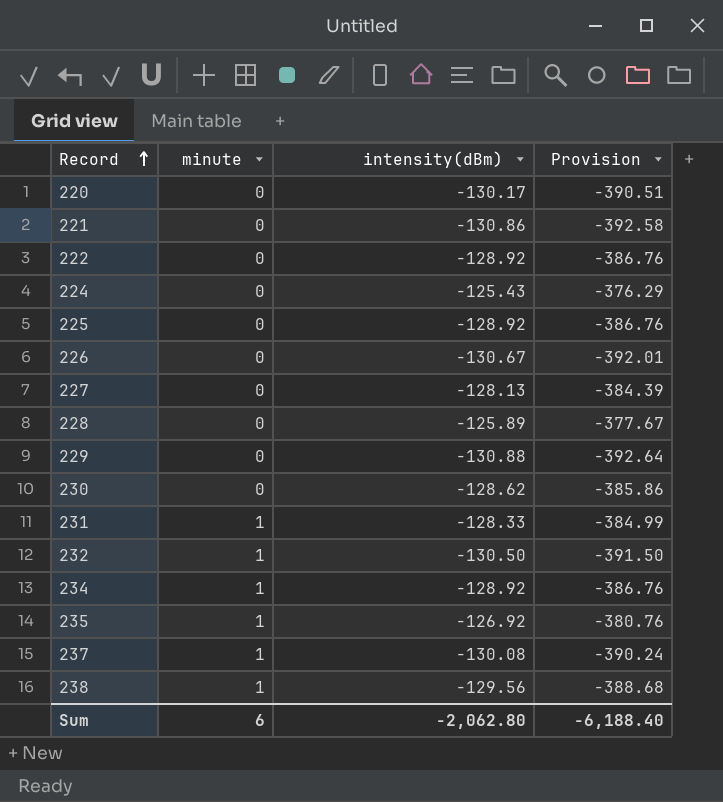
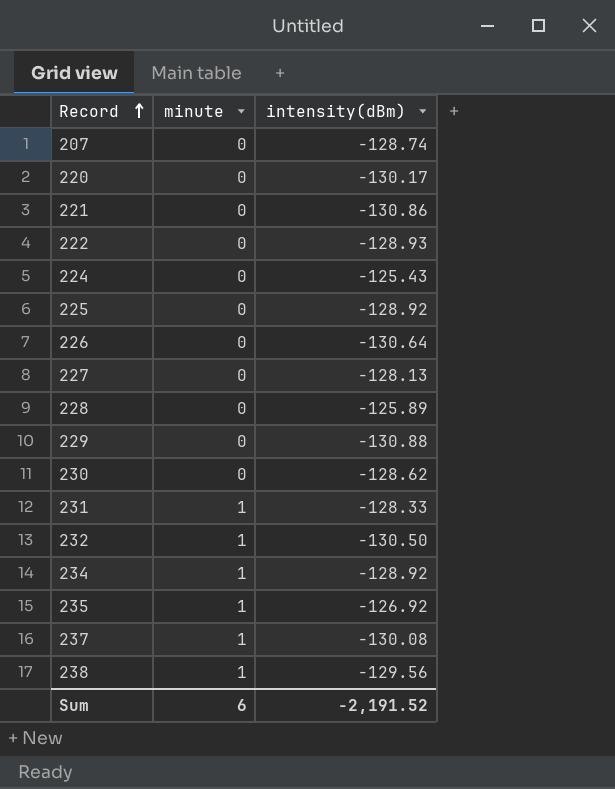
column Provision | formula: [intensity(dBm)] * 3 -> none
row 207: none -> 0 | -128.74
222 | intensity(dBm): -128.92 -> -128.93
226 | intensity(dBm): -130.67 -> -130.64
Sum | intensity(dBm): -2,062.80 -> -2,191.52

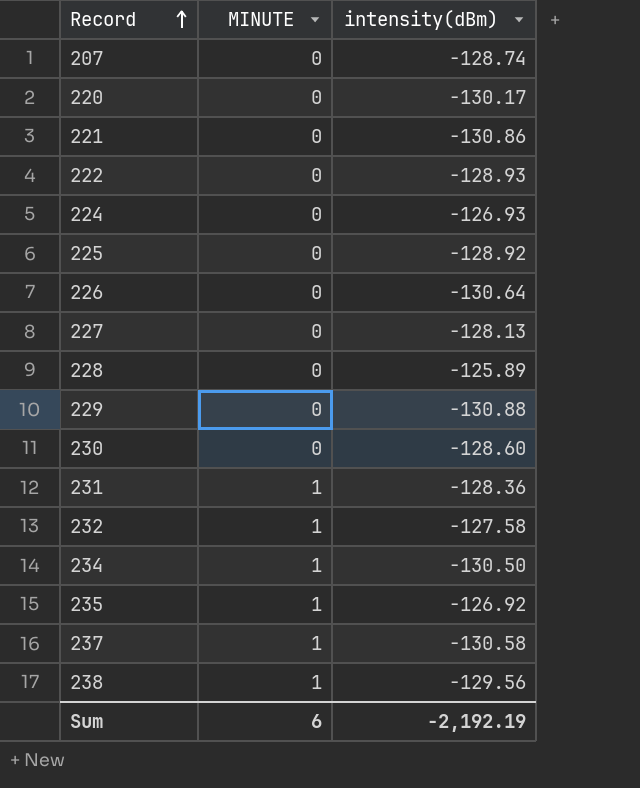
column name: minute -> MINUTE
224 | intensity(dBm): -125.43 -> -126.93
230 | intensity(dBm): -128.62 -> -128.60
231 | intensity(dBm): -128.33 -> -128.36
232 | intensity(dBm): -130.50 -> -127.58
234 | intensity(dBm): -128.92 -> -130.50
237 | intensity(dBm): -130.08 -> -130.58
Sum | intensity(dBm): -2,191.52 -> -2,192.19

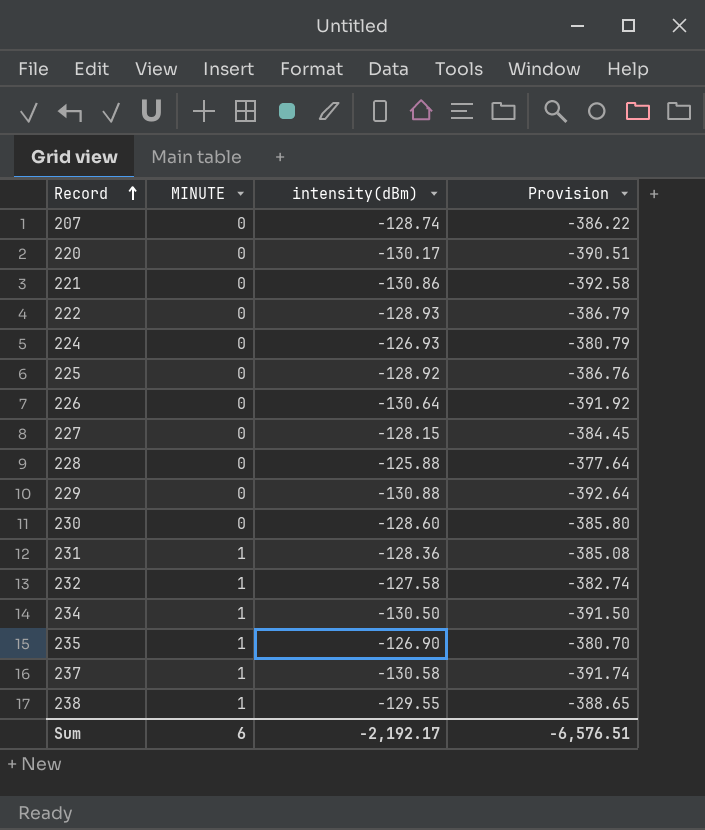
column Provision | formula: none -> [intensity(dBm)] * 3
227 | intensity(dBm): -128.13 -> -128.15
228 | intensity(dBm): -125.89 -> -125.88
235 | intensity(dBm): -126.92 -> -126.90
238 | intensity(dBm): -129.56 -> -129.55
Sum | intensity(dBm): -2,192.19 -> -2,192.17

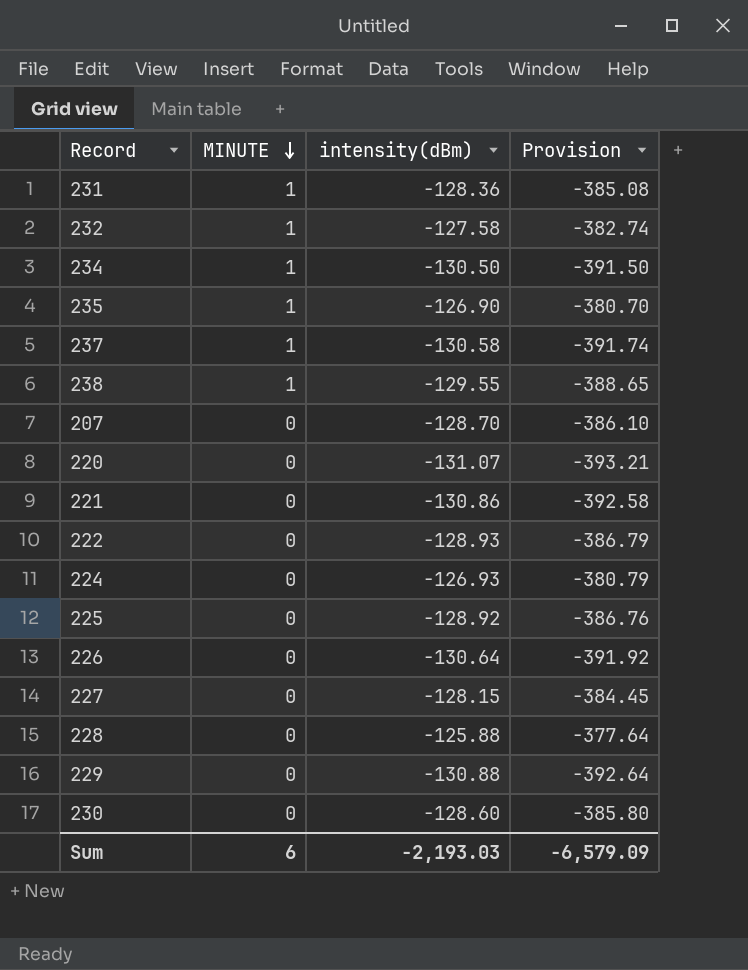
row order: Record ascending -> MINUTE descending
207 | intensity(dBm): -128.74 -> -128.70
207 | Provision: -386.22 -> -386.10
220 | intensity(dBm): -130.17 -> -131.07
220 | Provision: -390.51 -> -393.21
Sum | intensity(dBm): -2,192.17 -> -2,193.03
Sum | Provision: -6,576.51 -> -6,579.09

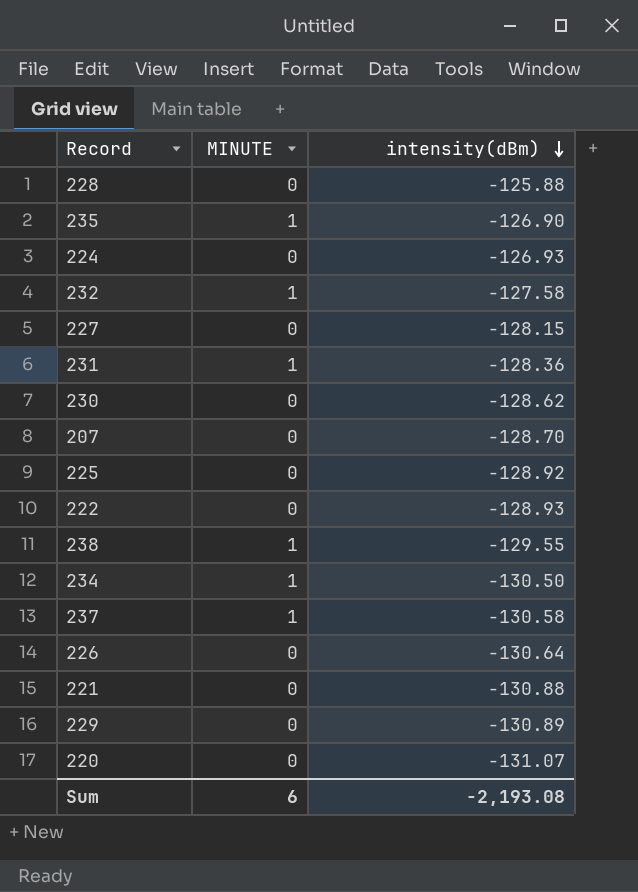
row order: MINUTE descending -> intensity(dBm) descending
column Provision | formula: [intensity(dBm)] * 3 -> none
230 | intensity(dBm): -128.60 -> -128.62
221 | intensity(dBm): -130.86 -> -130.88
229 | intensity(dBm): -130.88 -> -130.89
Sum | intensity(dBm): -2,193.03 -> -2,193.08

